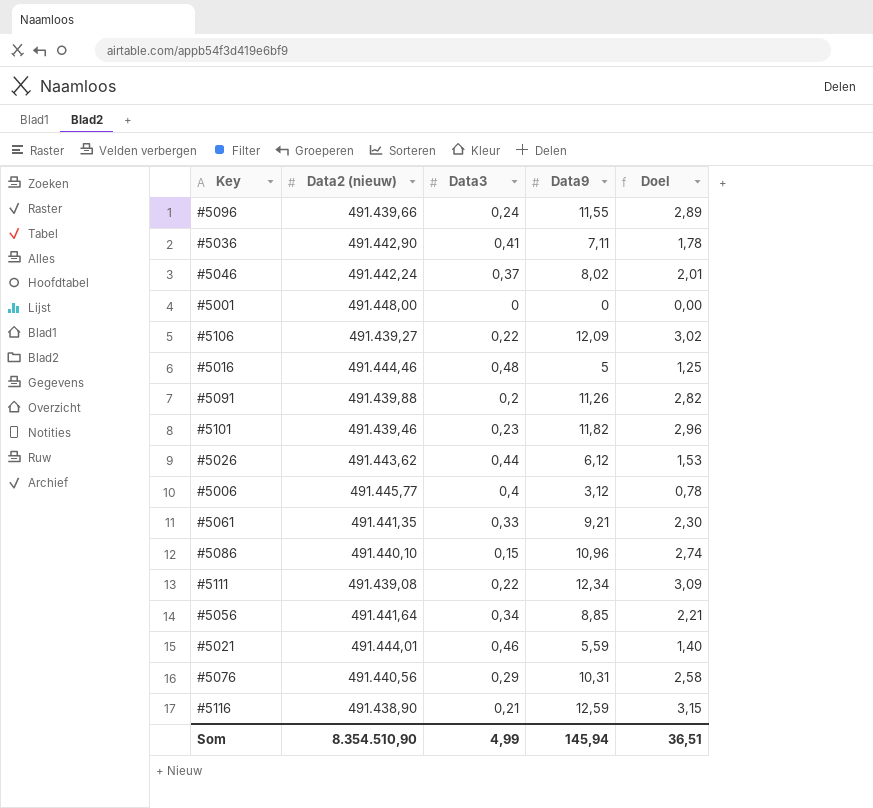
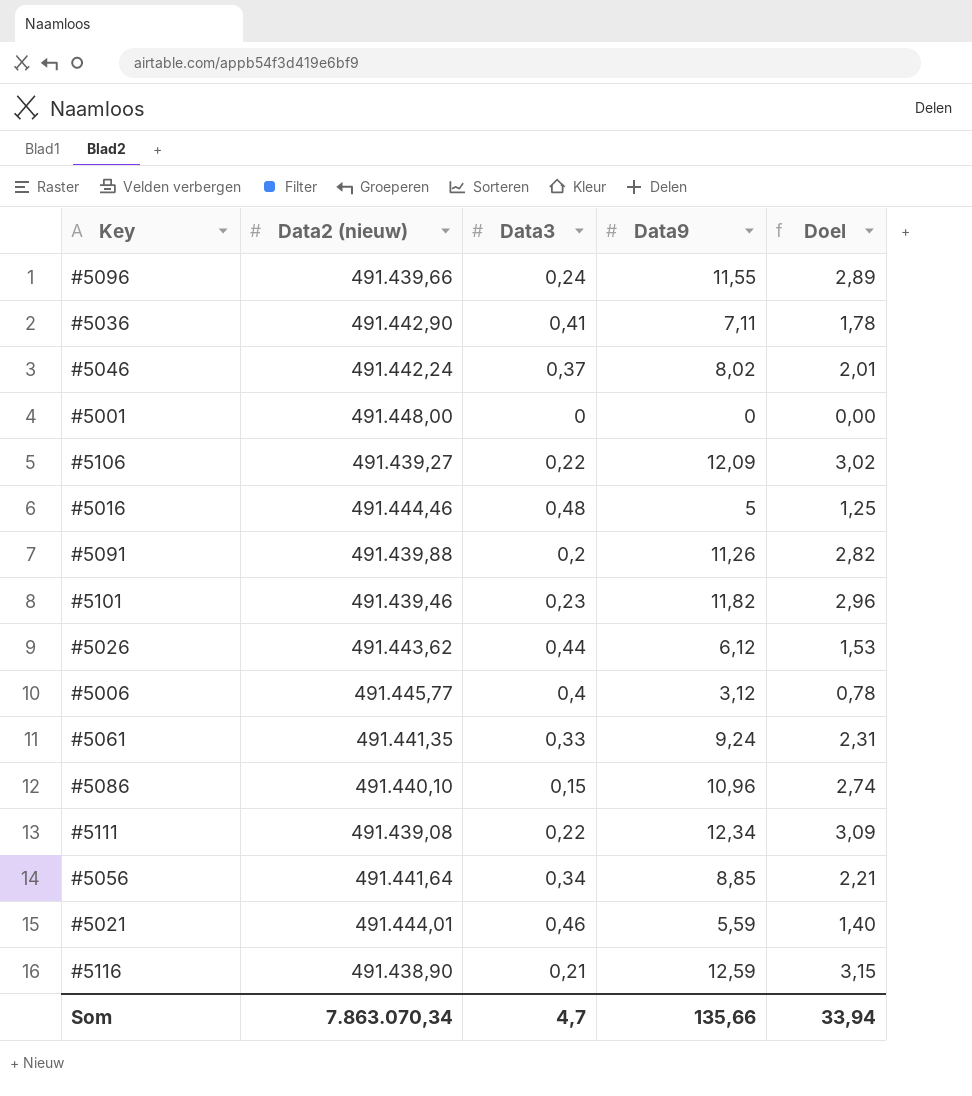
row #5076: 491.440,56 | 0,29 | 10,31 | 2,58 -> none
#5061 | Data9: 9,21 -> 9,24
#5061 | Doel: 2,30 -> 2,31
Som | Data2 (nieuw): 8.354.510,90 -> 7.863.070,34
Som | Data3: 4,99 -> 4,7
Som | Data9: 145,94 -> 135,66
Som | Doel: 36,51 -> 33,94

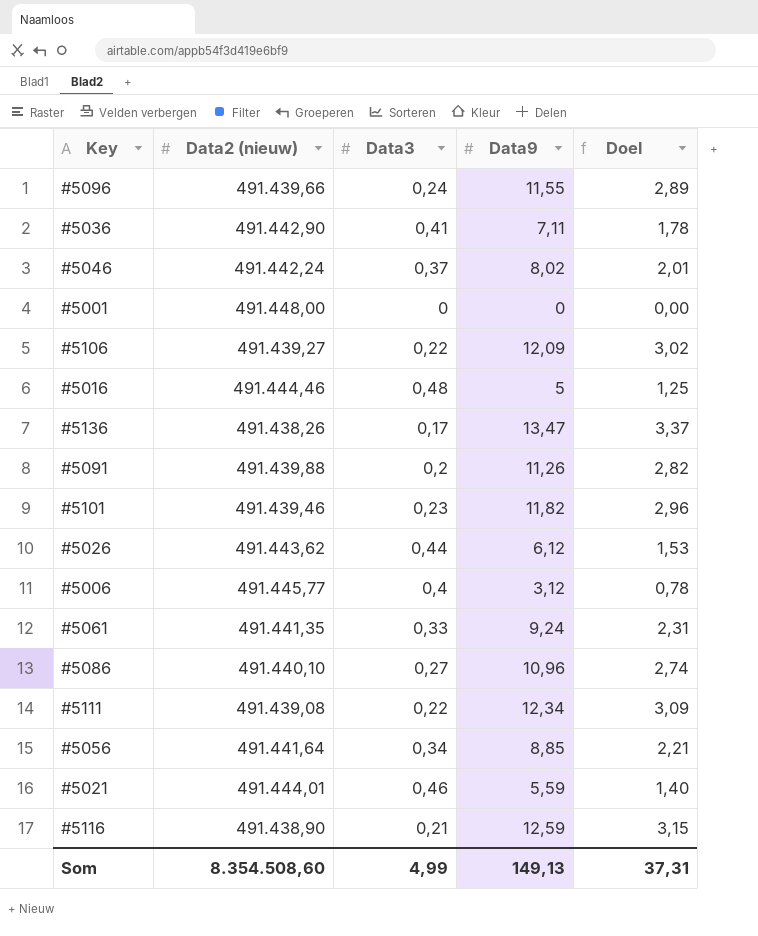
row #5136: none -> 491.438,26 | 0,17 | 13,47 | 3,37
#5086 | Data3: 0,15 -> 0,27
Som | Data2 (nieuw): 7.863.070,34 -> 8.354.508,60
Som | Data3: 4,7 -> 4,99
Som | Data9: 135,66 -> 149,13
Som | Doel: 33,94 -> 37,31

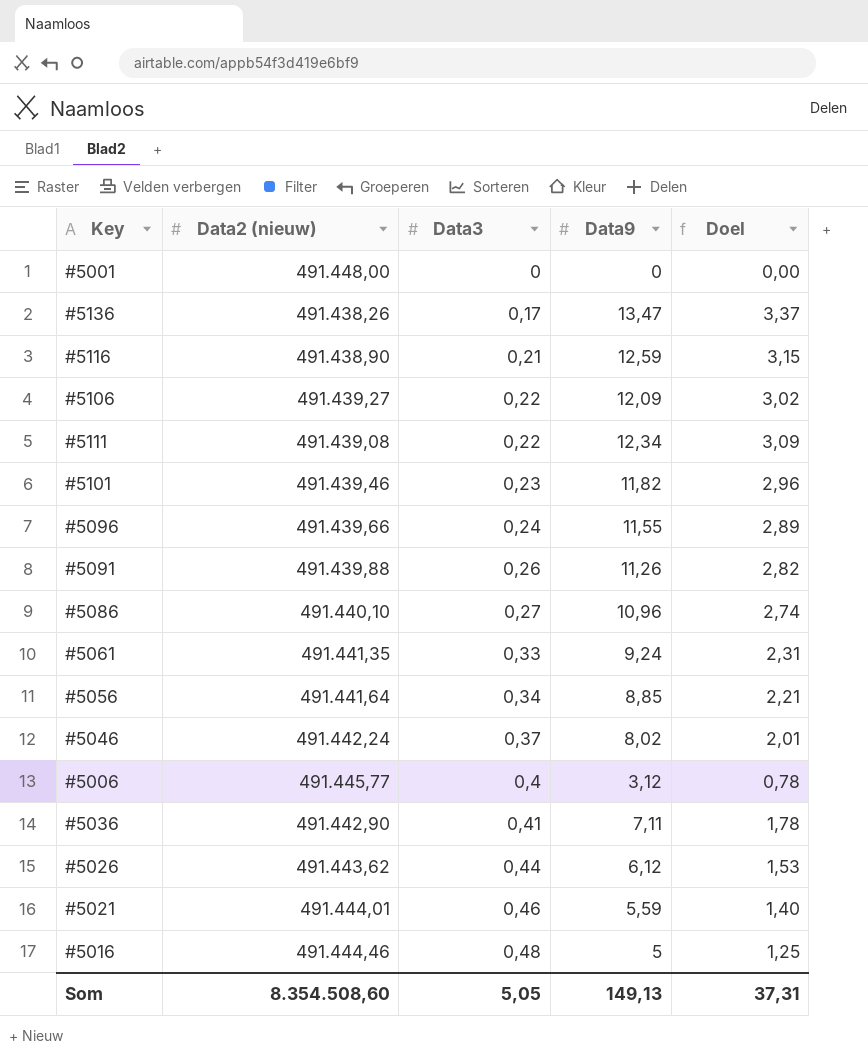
row order: none -> Data3 ascending
#5091 | Data3: 0,2 -> 0,26
Som | Data3: 4,99 -> 5,05

